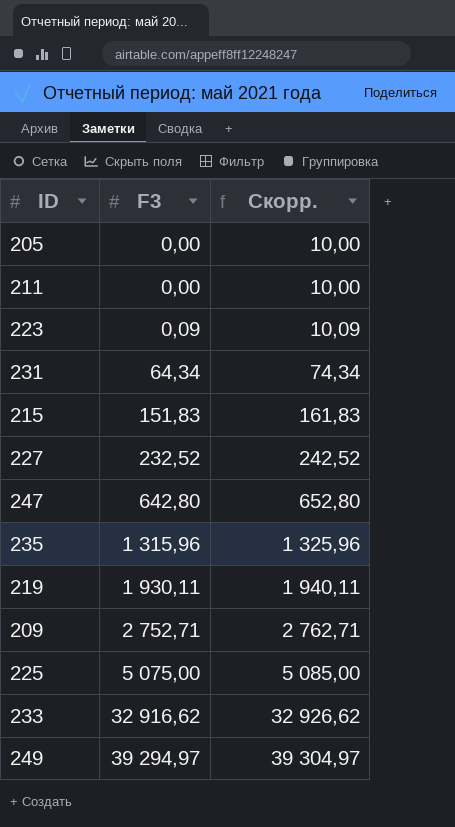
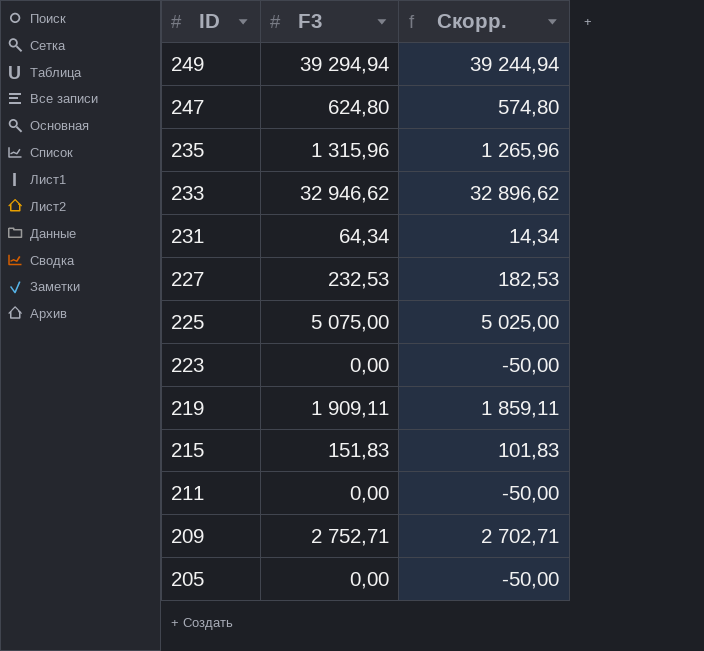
row order: F3 ascending -> ID descending
column Скорр. | formula: [F3] + 10 -> [F3] - 50
249 | F3: 39 294,97 -> 39 294,94
247 | F3: 642,80 -> 624,80
233 | F3: 32 916,62 -> 32 946,62
227 | F3: 232,52 -> 232,53
223 | F3: 0,09 -> 0,00
219 | F3: 1 930,11 -> 1 909,11

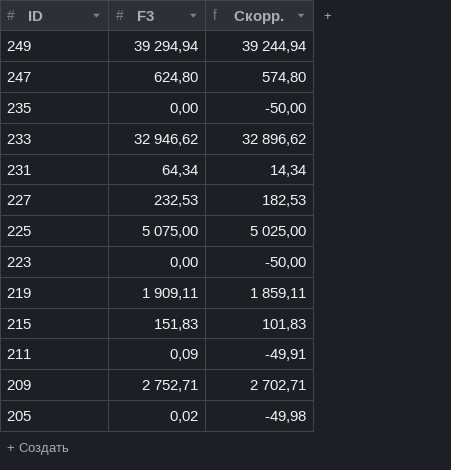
235 | F3: 1 315,96 -> 0,00
235 | Скорр.: 1 265,96 -> -50,00
211 | F3: 0,00 -> 0,09
211 | Скорр.: -50,00 -> -49,91
205 | F3: 0,00 -> 0,02
205 | Скорр.: -50,00 -> -49,98

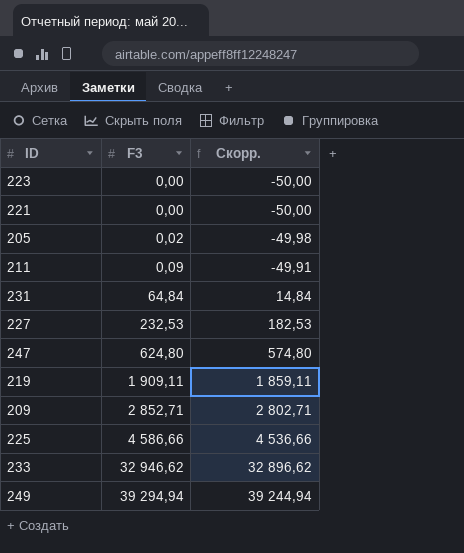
row order: ID descending -> F3 ascending
row 235: 0,00 | -50,00 -> none
row 215: 151,83 | 101,83 -> none
row 221: none -> 0,00 | -50,00
231 | F3: 64,34 -> 64,84
231 | Скорр.: 14,34 -> 14,84
209 | F3: 2 752,71 -> 2 852,71
209 | Скорр.: 2 702,71 -> 2 802,71
225 | F3: 5 075,00 -> 4 586,66
225 | Скорр.: 5 025,00 -> 4 536,66

